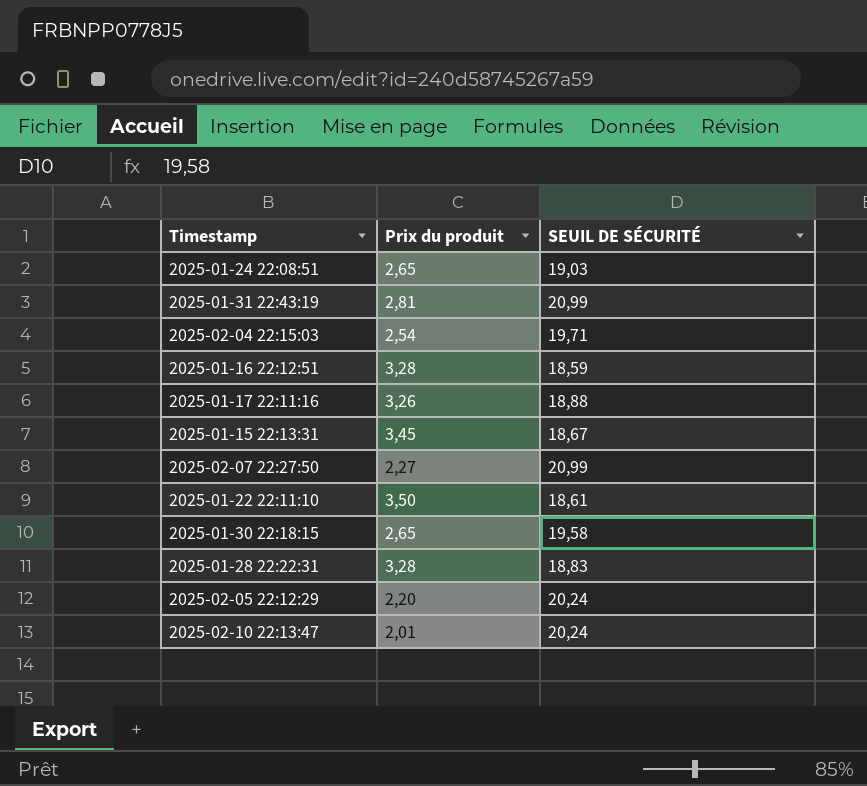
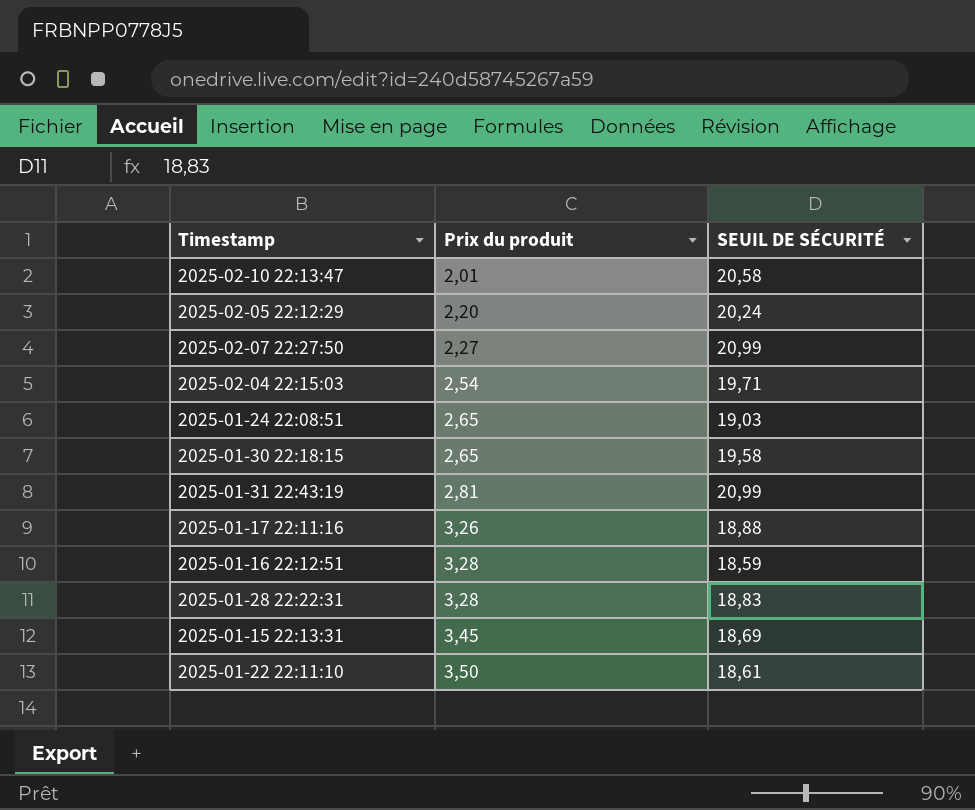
row order: none -> Prix du produit ascending
2025-02-10 22:13:47 | SEUIL DE SÉCURITÉ: 20,24 -> 20,58
2025-01-15 22:13:31 | SEUIL DE SÉCURITÉ: 18,67 -> 18,69

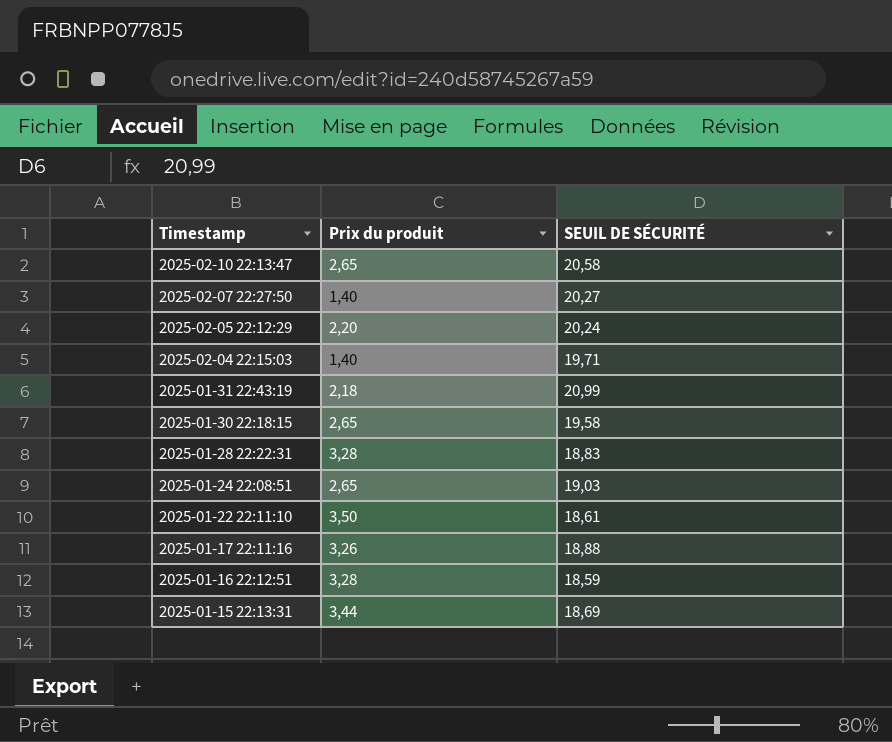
row order: Prix du produit ascending -> Timestamp descending
2025-02-10 22:13:47 | Prix du produit: 2,01 -> 2,65
2025-02-07 22:27:50 | Prix du produit: 2,27 -> 1,40
2025-02-07 22:27:50 | SEUIL DE SÉCURITÉ: 20,99 -> 20,27
2025-02-04 22:15:03 | Prix du produit: 2,54 -> 1,40
2025-01-31 22:43:19 | Prix du produit: 2,81 -> 2,18
2025-01-15 22:13:31 | Prix du produit: 3,45 -> 3,44

